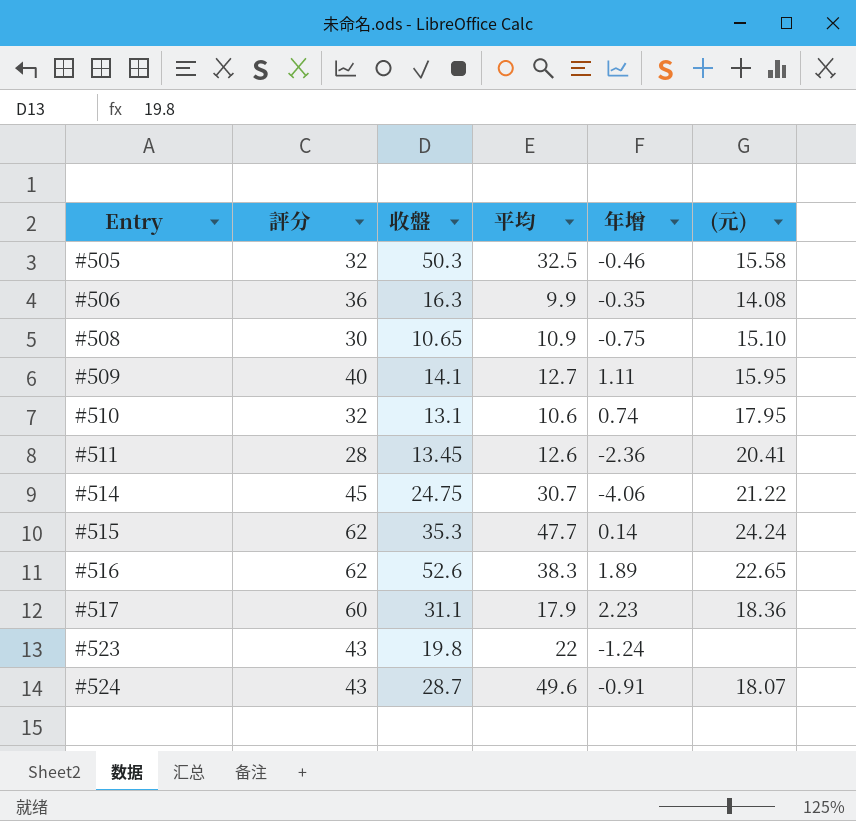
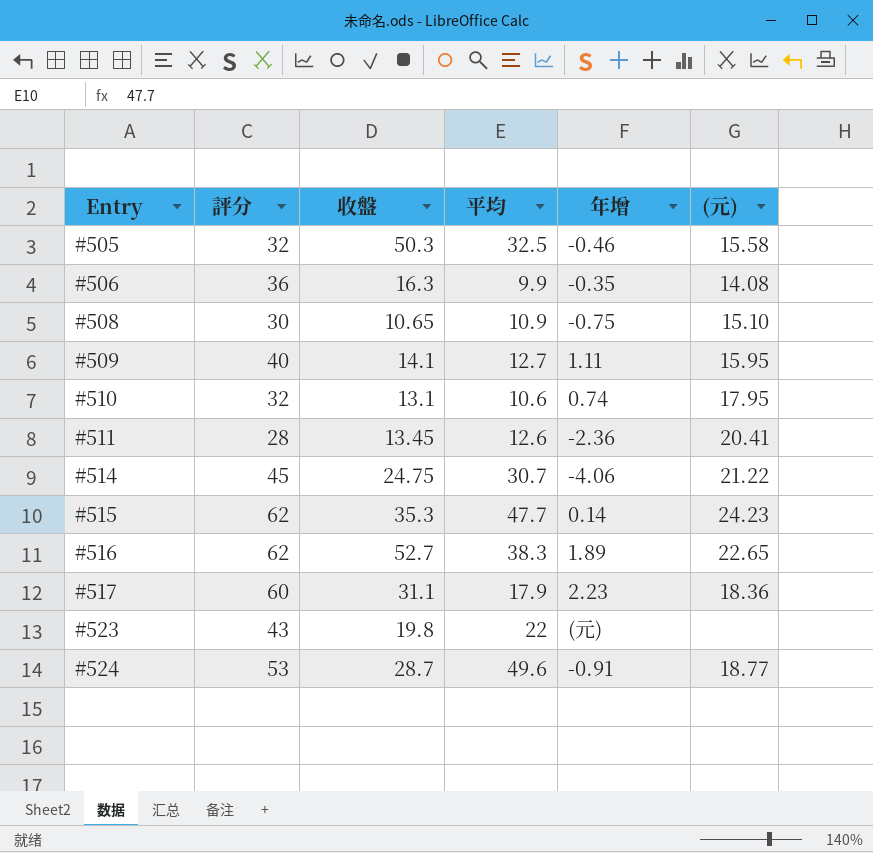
#515 | (元): 24.24 -> 24.23
#516 | 收盤: 52.6 -> 52.7
#523 | 年增: -1.24 -> (元)
#524 | 評分: 43 -> 53
#524 | (元): 18.07 -> 18.77

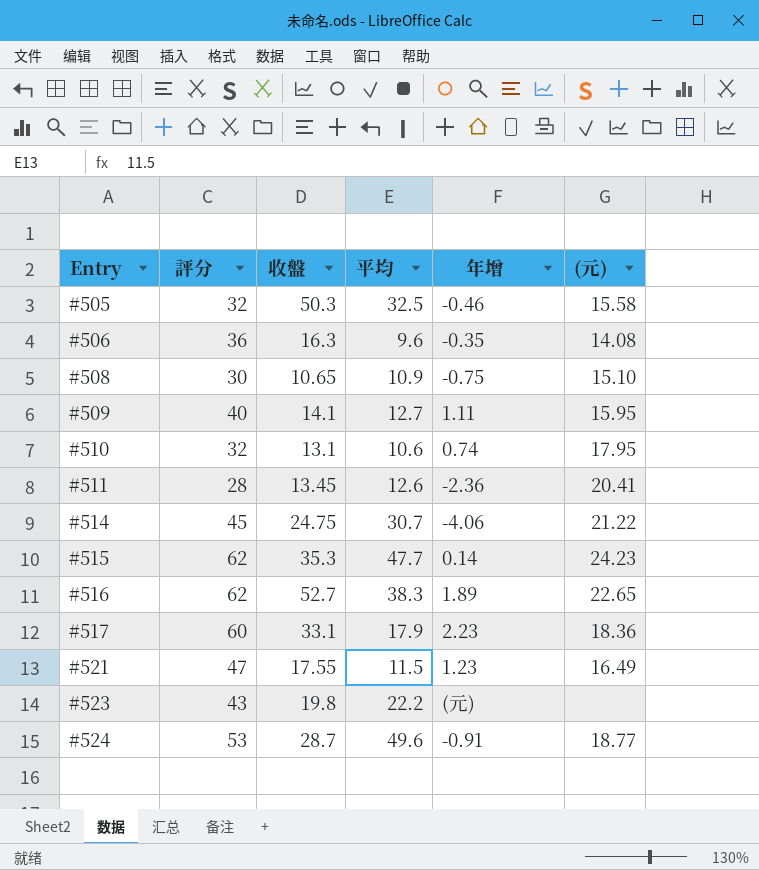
#506 | 平均: 9.9 -> 9.6
#517 | 收盤: 31.1 -> 33.1
row #521: none -> 47 | 17.55 | 11.5 | 1.23 | 16.49
#523 | 平均: 22 -> 22.2

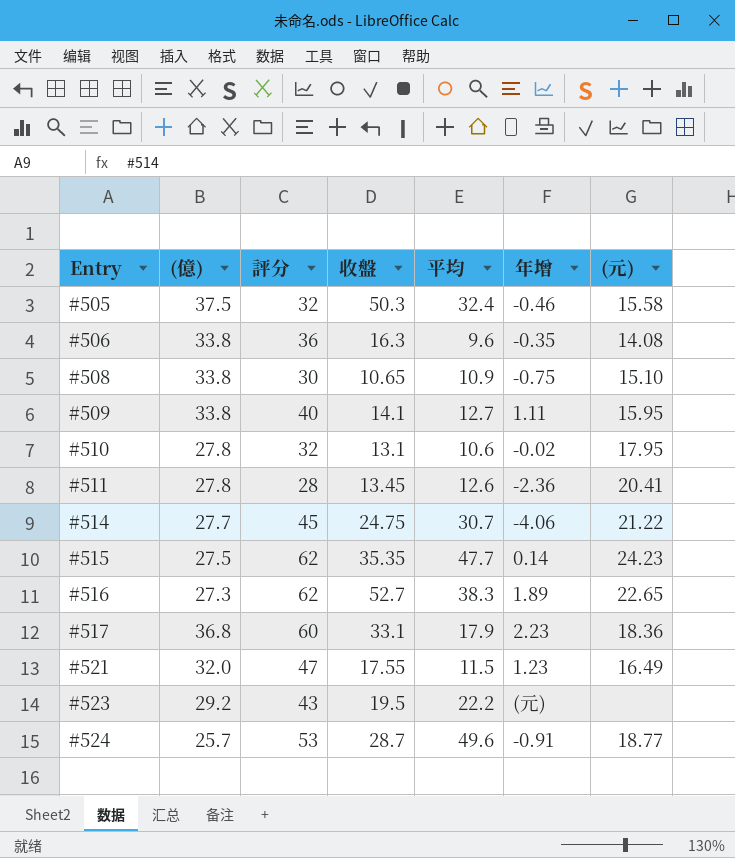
column (億) | position: none -> 2
#505 | 平均: 32.5 -> 32.4
#510 | 年增: 0.74 -> -0.02
#515 | 收盤: 35.3 -> 35.35
#523 | 收盤: 19.8 -> 19.5

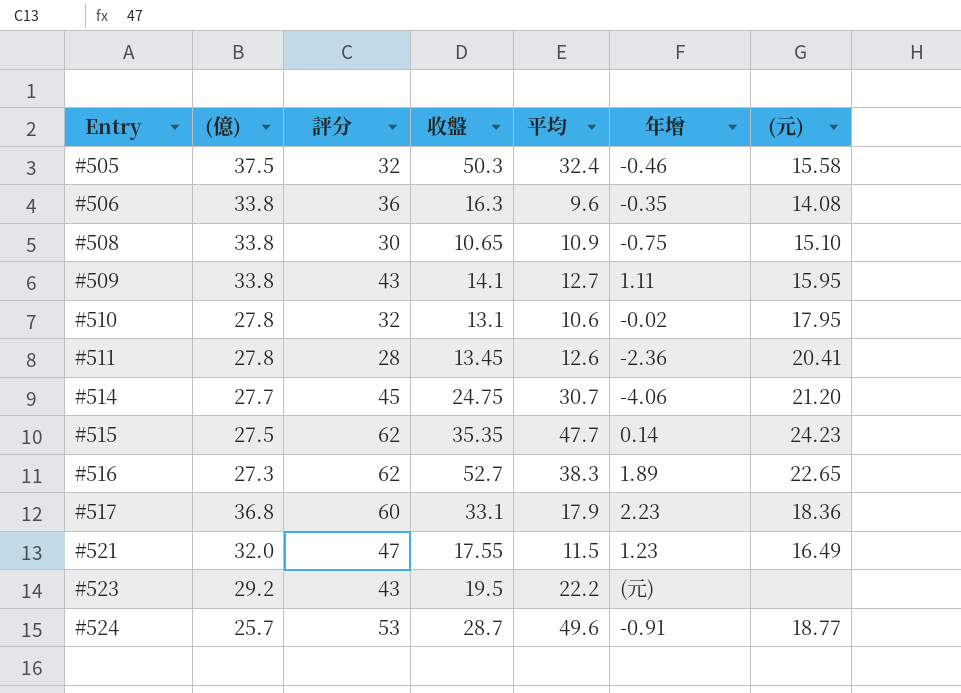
#509 | 評分: 40 -> 43
#514 | (元): 21.22 -> 21.20

